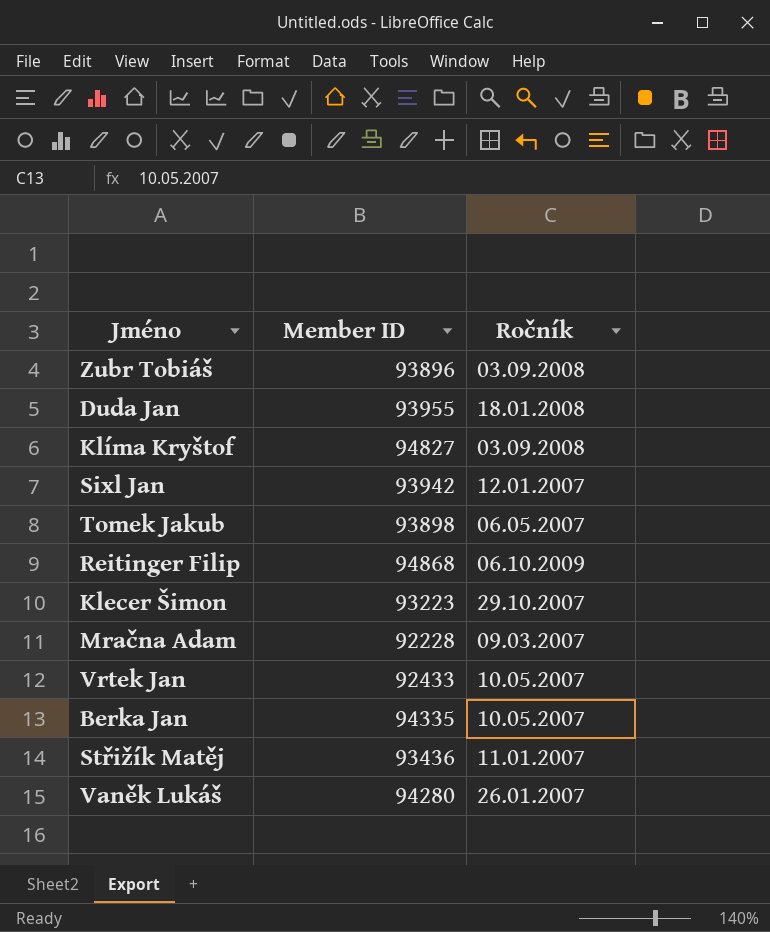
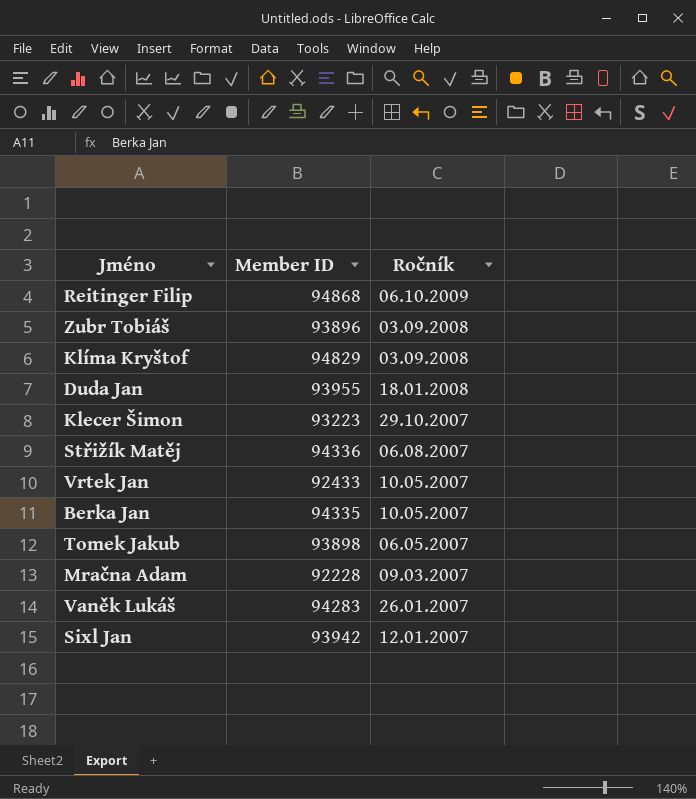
row order: none -> Ročník descending
Klíma Kryštof | Member ID: 94827 -> 94829
Střižík Matěj | Member ID: 93436 -> 94336
Střižík Matěj | Ročník: 11.01.2007 -> 06.08.2007
Vaněk Lukáš | Member ID: 94280 -> 94283

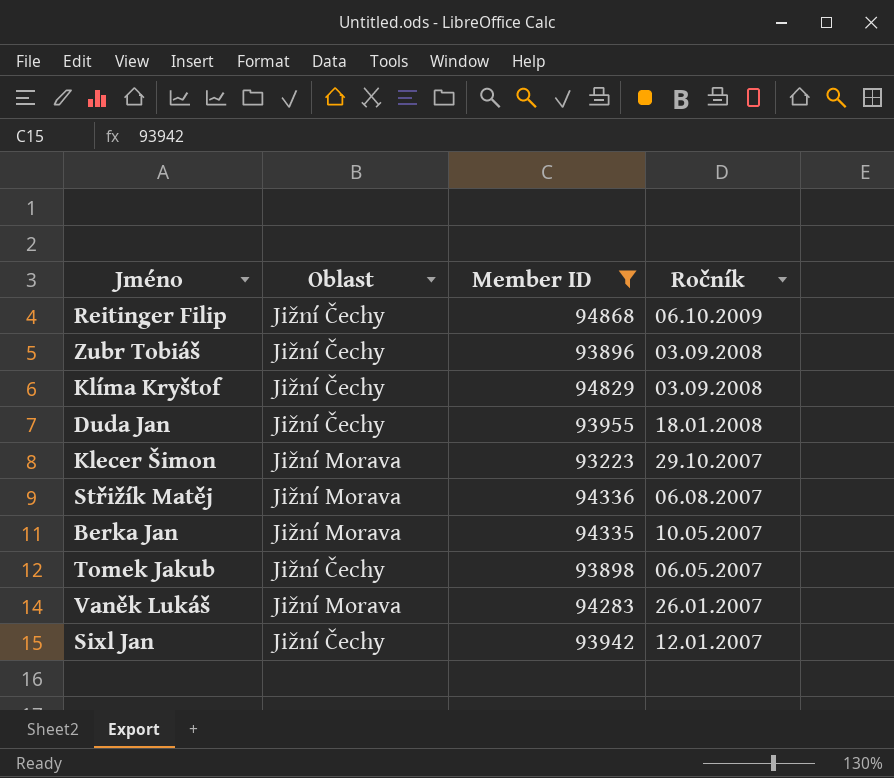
filter: none -> Member ID >= 93223
column Oblast | position: none -> 2

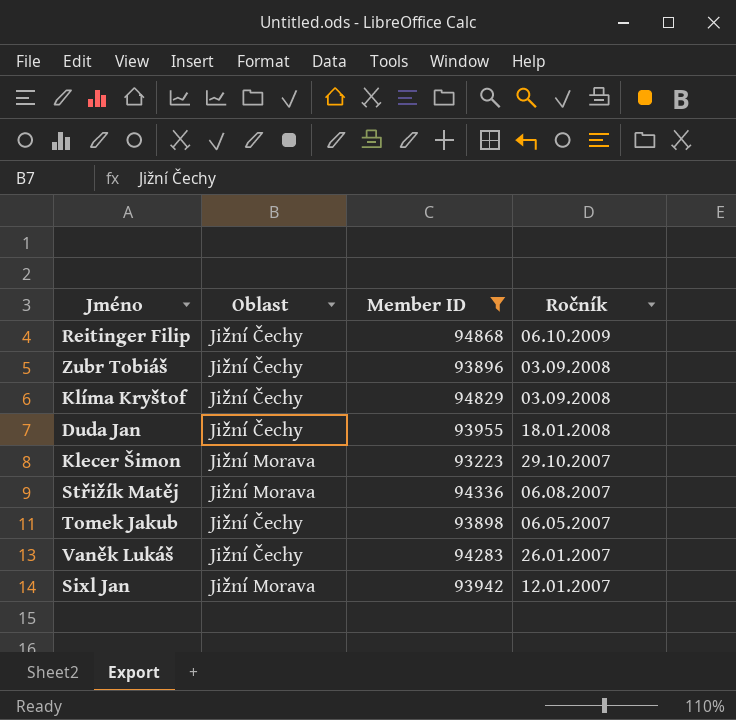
row Berka Jan: Jižní Morava | 94335 | 10.05.2007 -> none
Vaněk Lukáš | Oblast: Jižní Morava -> Jižní Čechy
Sixl Jan | Oblast: Jižní Čechy -> Jižní Morava

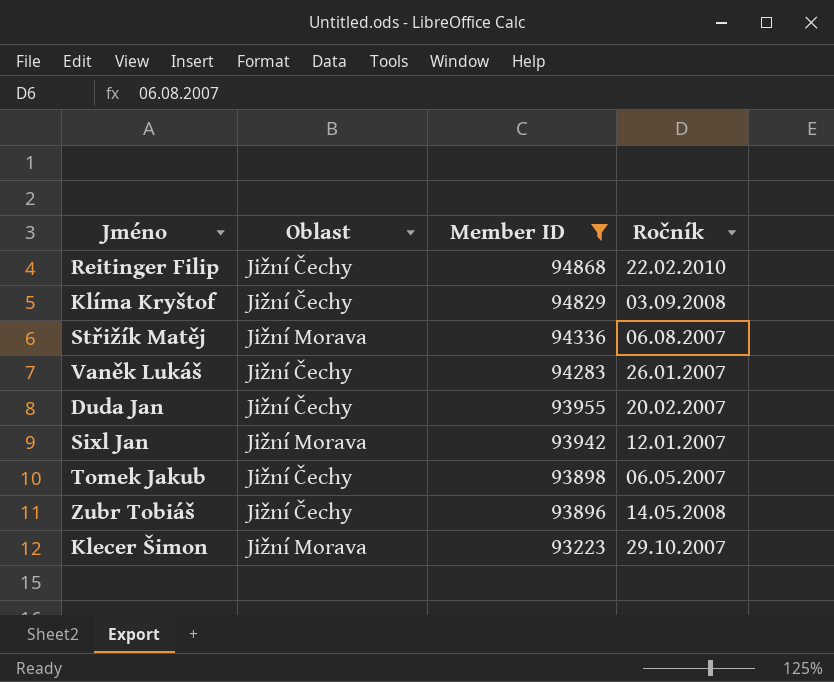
row order: Ročník descending -> Member ID descending
Reitinger Filip | Ročník: 06.10.2009 -> 22.02.2010
Duda Jan | Ročník: 18.01.2008 -> 20.02.2007
Zubr Tobiáš | Ročník: 03.09.2008 -> 14.05.2008

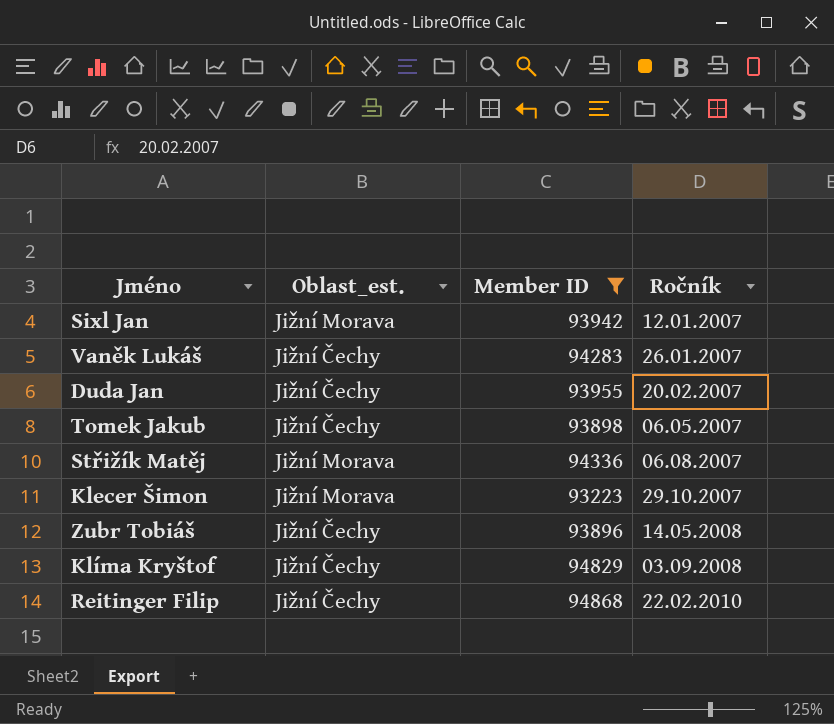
row order: Member ID descending -> Ročník ascending
column name: Oblast -> Oblast_est.

